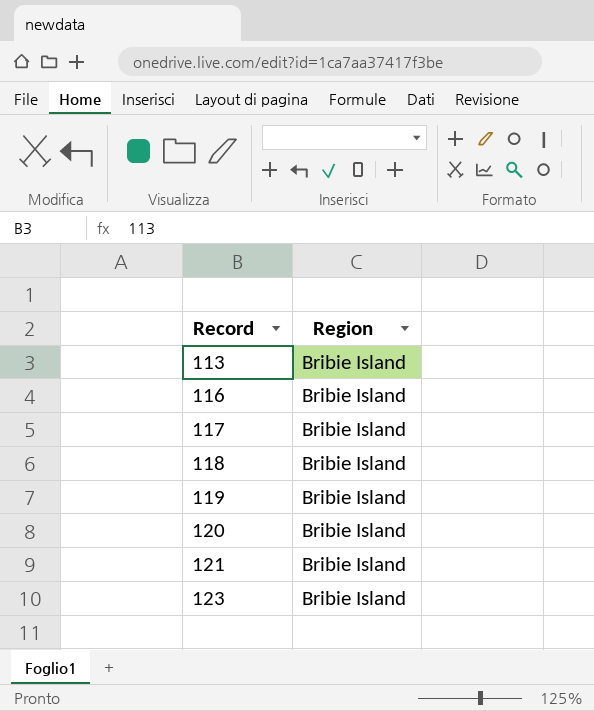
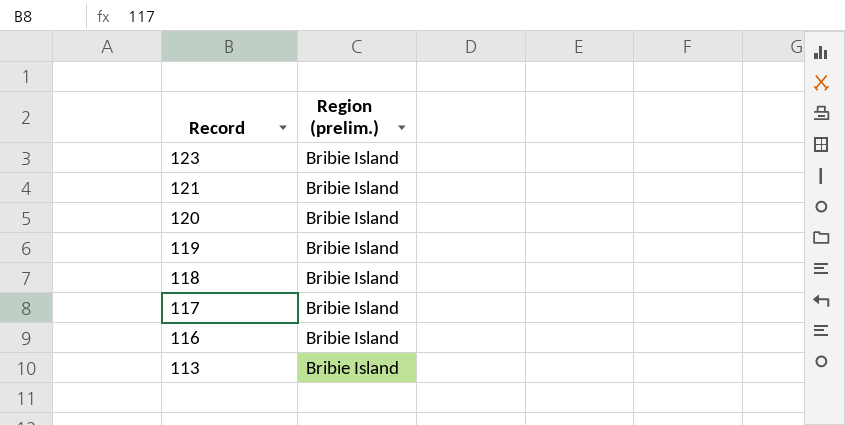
row order: Record ascending -> Record descending
column name: Region -> Region (prelim.)

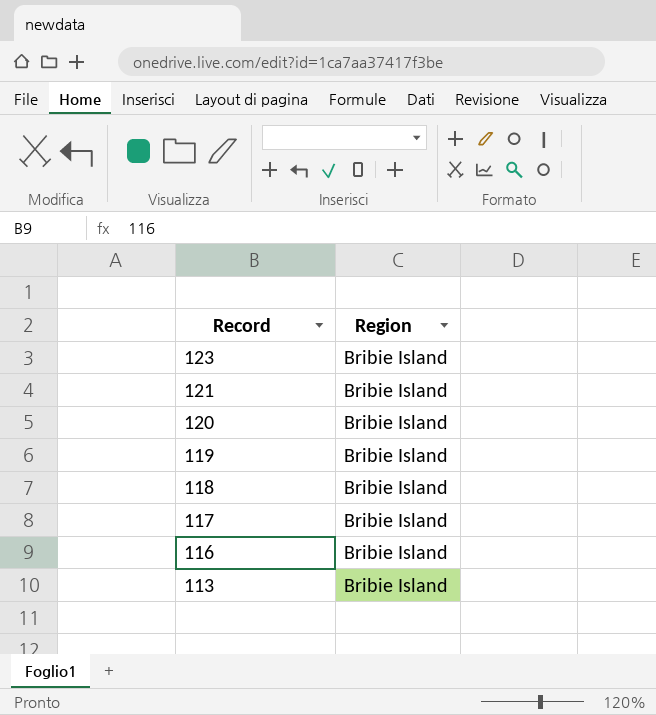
column name: Region (prelim.) -> Region

